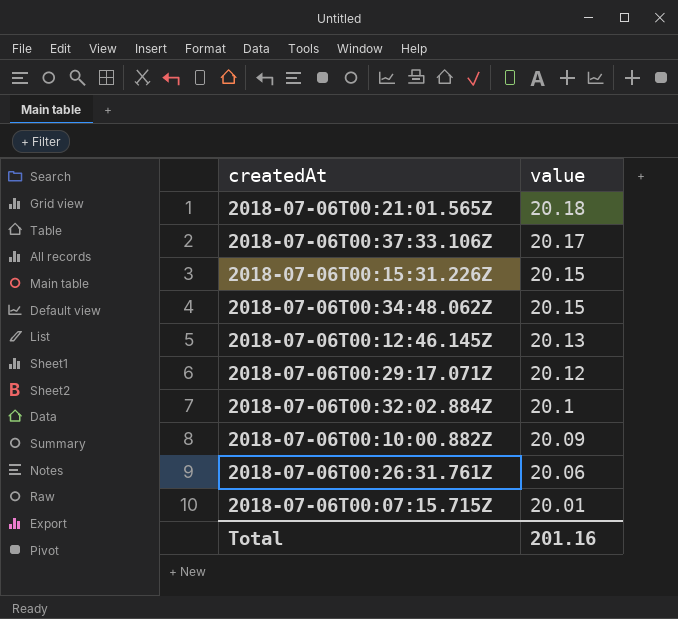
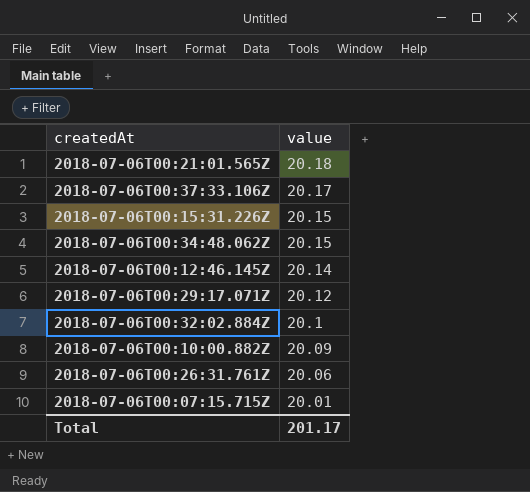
2018-07-06T00:12:46.145Z | value: 20.13 -> 20.14
Total | value: 201.16 -> 201.17

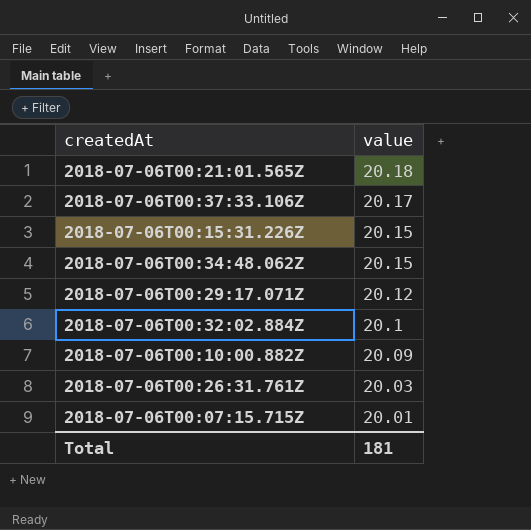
row 2018-07-06T00:12:46.145Z: 20.14 -> none
2018-07-06T00:26:31.761Z | value: 20.06 -> 20.03
Total | value: 201.17 -> 181

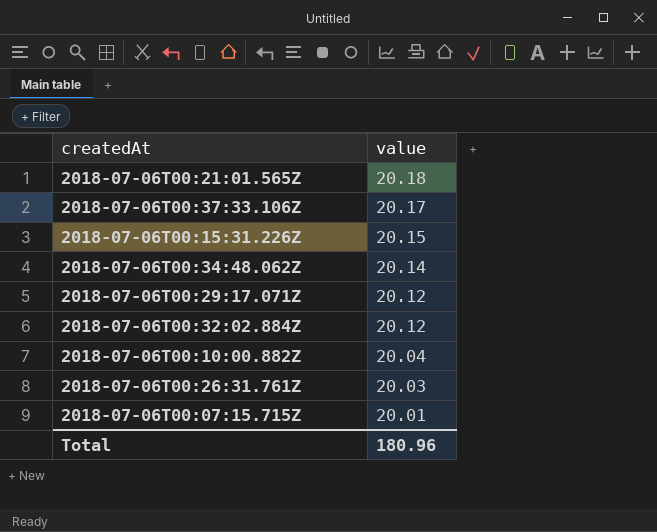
2018-07-06T00:34:48.062Z | value: 20.15 -> 20.14
2018-07-06T00:32:02.884Z | value: 20.1 -> 20.12
2018-07-06T00:10:00.882Z | value: 20.09 -> 20.04
Total | value: 181 -> 180.96

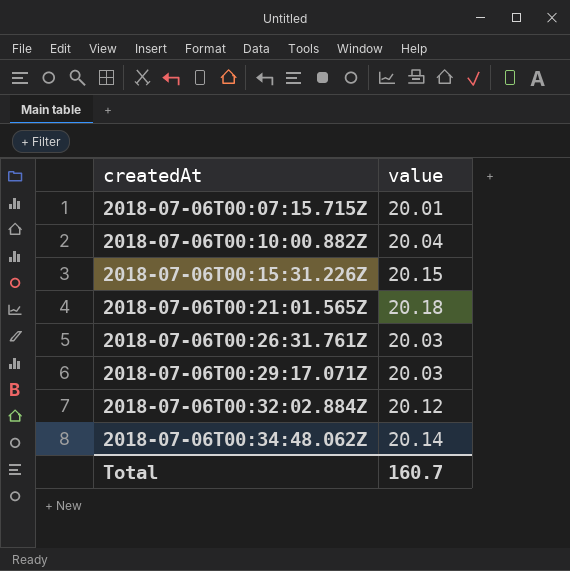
row order: value descending -> createdAt ascending
row 2018-07-06T00:37:33.106Z: 20.17 -> none
2018-07-06T00:29:17.071Z | value: 20.12 -> 20.03
Total | value: 180.96 -> 160.7

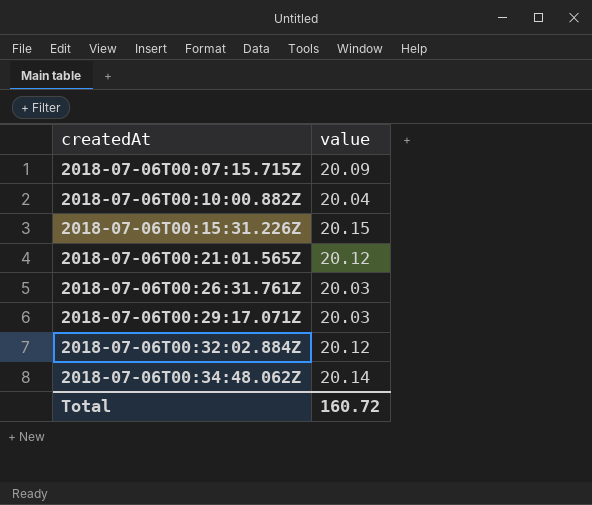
2018-07-06T00:07:15.715Z | value: 20.01 -> 20.09
2018-07-06T00:21:01.565Z | value: 20.18 -> 20.12
Total | value: 160.7 -> 160.72

